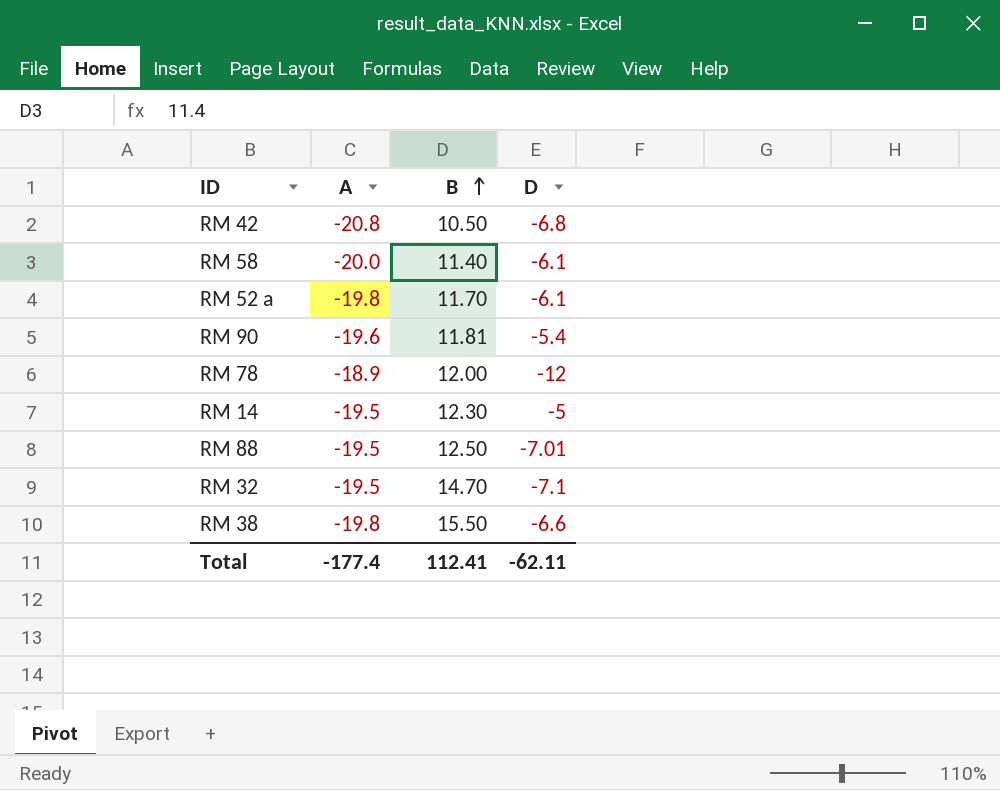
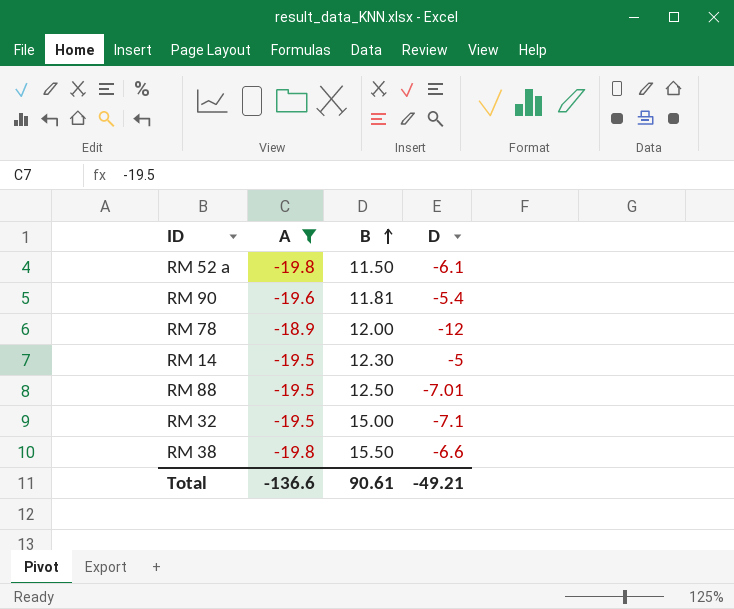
filter: none -> A >= -19.8
RM 52 a | B: 11.70 -> 11.50
RM 32 | B: 14.70 -> 15.00
Total | A: -177.4 -> -136.6
Total | B: 112.41 -> 90.61
Total | D: -62.11 -> -49.21

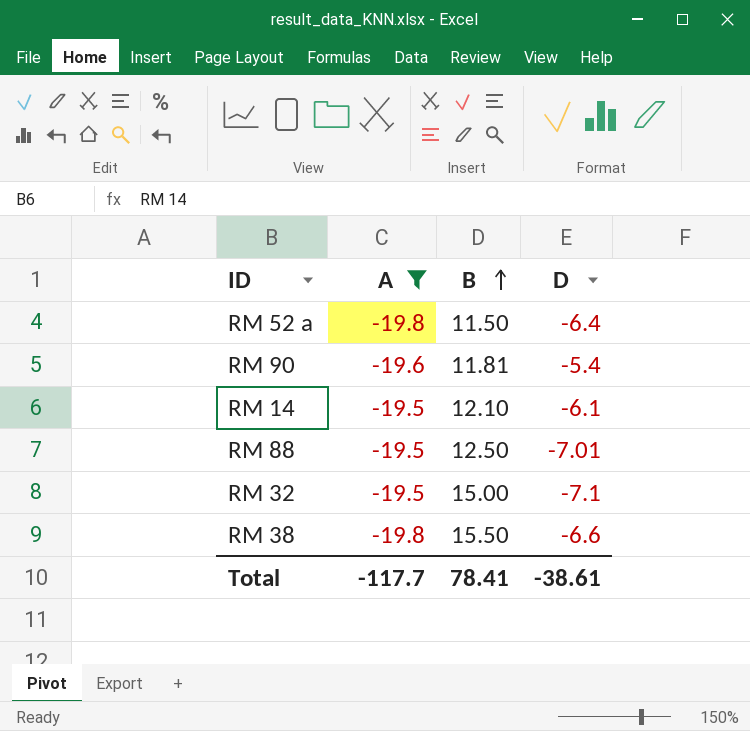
row RM 78: -18.9 | 12.00 | -12 -> none
RM 52 a | D: -6.1 -> -6.4
RM 14 | B: 12.30 -> 12.10
RM 14 | D: -5 -> -6.1
Total | A: -136.6 -> -117.7
Total | B: 90.61 -> 78.41
Total | D: -49.21 -> -38.61

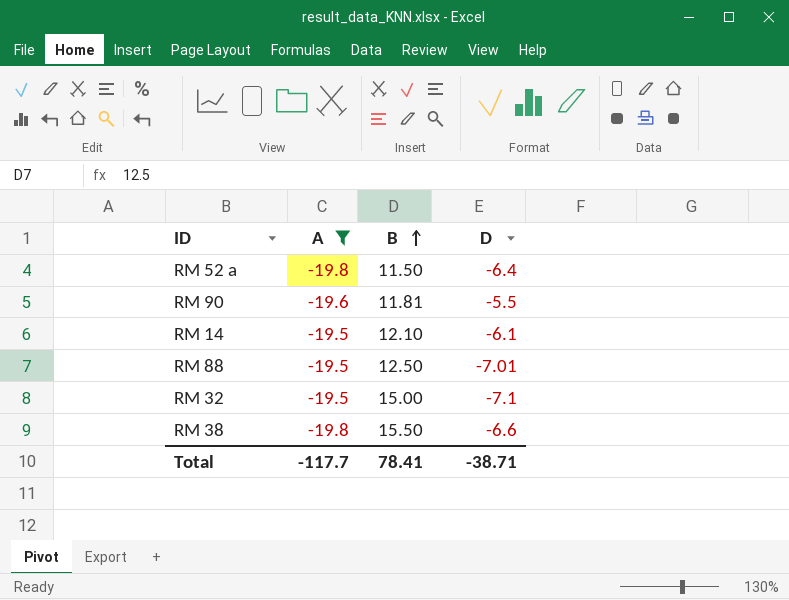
RM 90 | D: -5.4 -> -5.5
Total | D: -38.61 -> -38.71

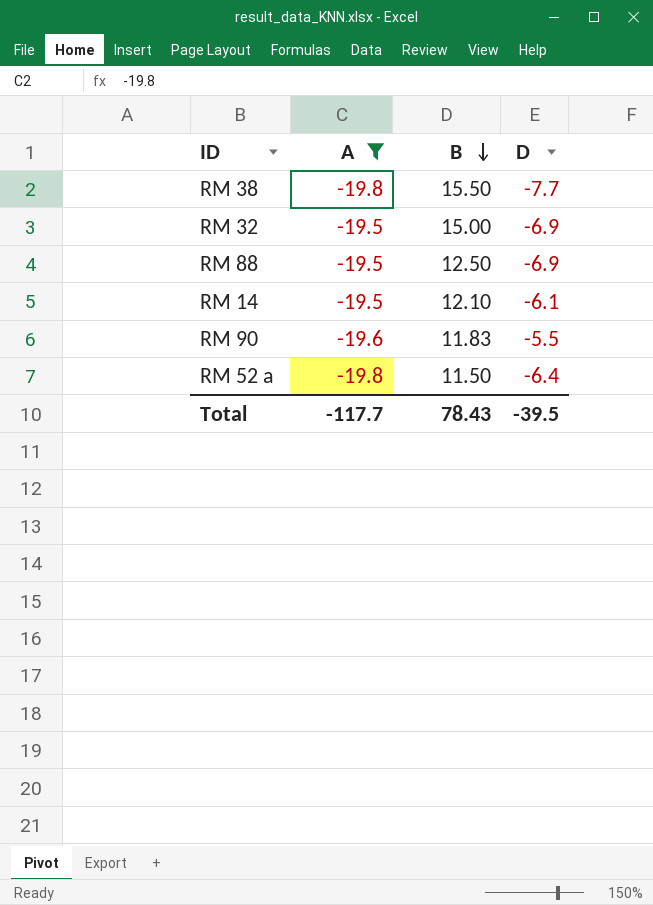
row order: B ascending -> B descending
RM 38 | D: -6.6 -> -7.7
RM 32 | D: -7.1 -> -6.9
RM 88 | D: -7.01 -> -6.9
RM 90 | B: 11.81 -> 11.83
Total | B: 78.41 -> 78.43
Total | D: -38.71 -> -39.5

